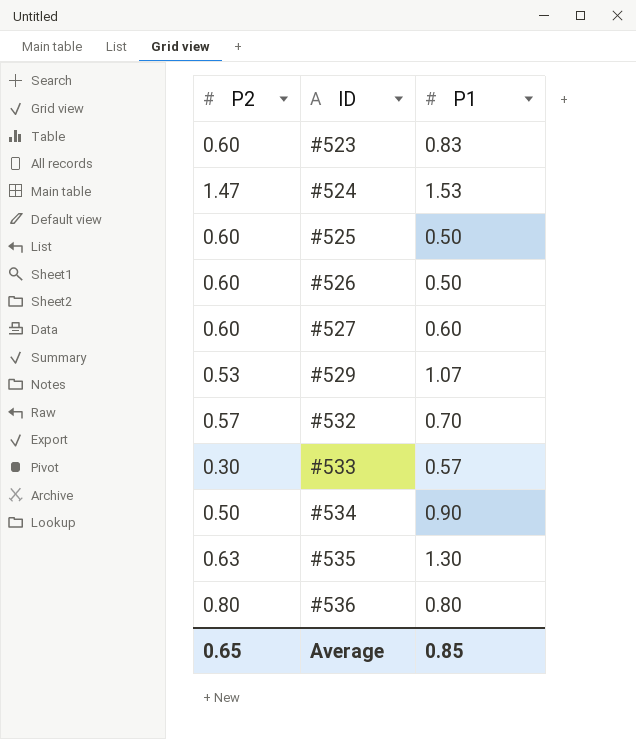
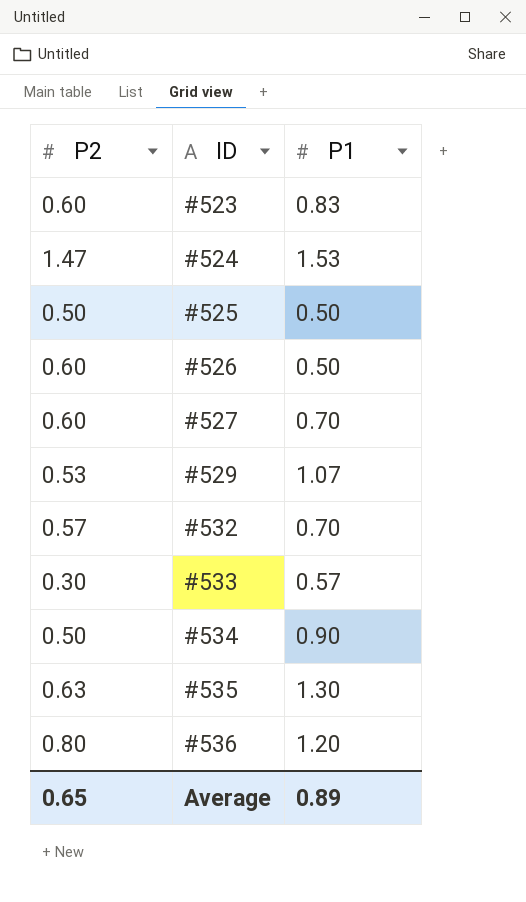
#525 | P2: 0.60 -> 0.50
#527 | P1: 0.60 -> 0.70
#536 | P1: 0.80 -> 1.20
Average | P1: 0.85 -> 0.89

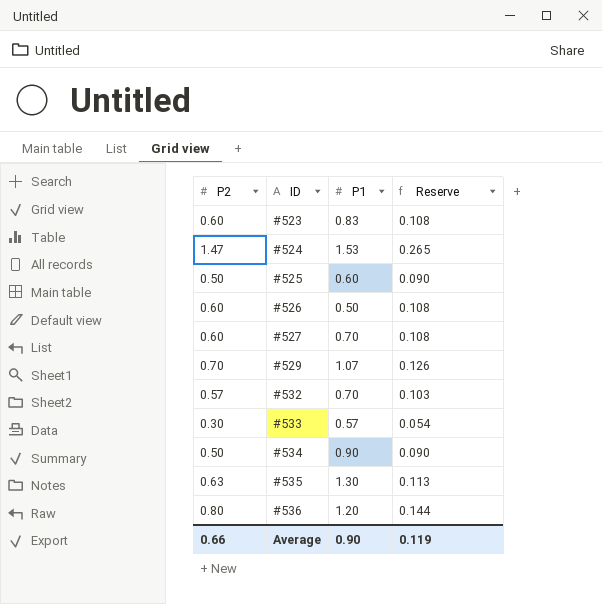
column Reserve | formula: none -> [P2] * 0.18
#525 | P1: 0.50 -> 0.60
#529 | P2: 0.53 -> 0.70
Average | P2: 0.65 -> 0.66
Average | P1: 0.89 -> 0.90

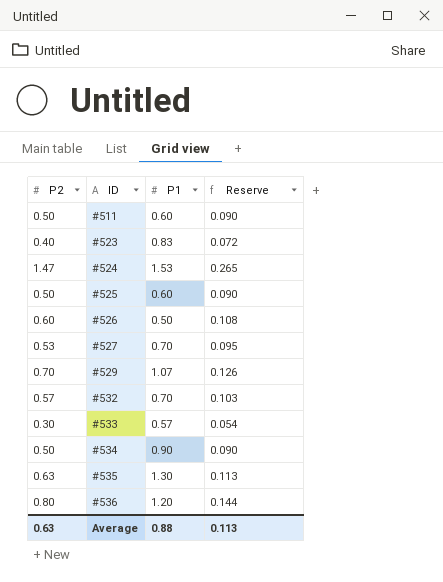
row #511: none -> 0.50 | 0.60 | 0.090
#523 | P2: 0.60 -> 0.40
#523 | Reserve: 0.108 -> 0.072
#527 | P2: 0.60 -> 0.53
#527 | Reserve: 0.108 -> 0.095
Average | P2: 0.66 -> 0.63
Average | P1: 0.90 -> 0.88
Average | Reserve: 0.119 -> 0.113

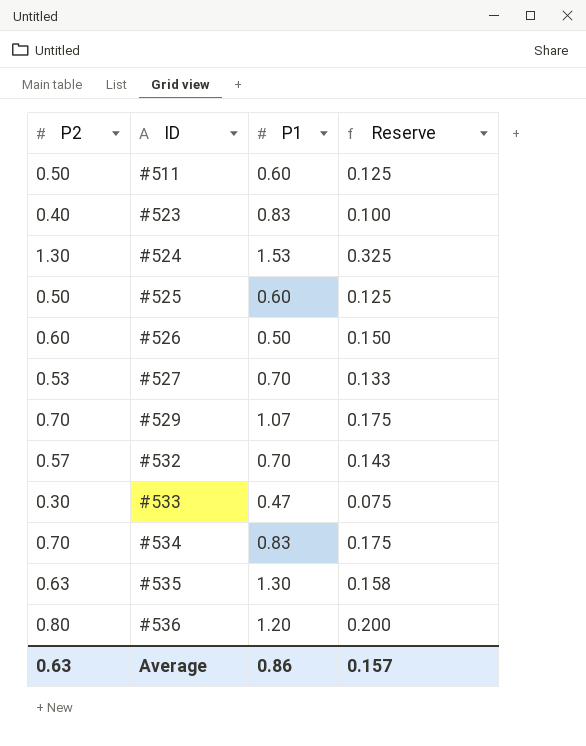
column Reserve | formula: [P2] * 0.18 -> [P2] * 0.25
#524 | P2: 1.47 -> 1.30
#533 | P1: 0.57 -> 0.47
#534 | P2: 0.50 -> 0.70
#534 | P1: 0.90 -> 0.83
Average | P1: 0.88 -> 0.86
Average | Reserve: 0.113 -> 0.157

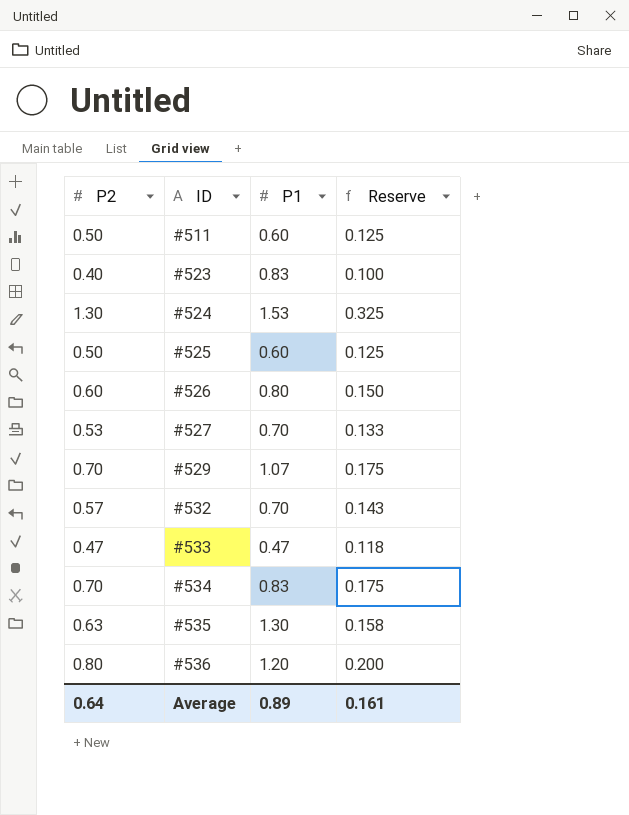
#526 | P1: 0.50 -> 0.80
#533 | P2: 0.30 -> 0.47
#533 | Reserve: 0.075 -> 0.118
Average | P2: 0.63 -> 0.64
Average | P1: 0.86 -> 0.89
Average | Reserve: 0.157 -> 0.161

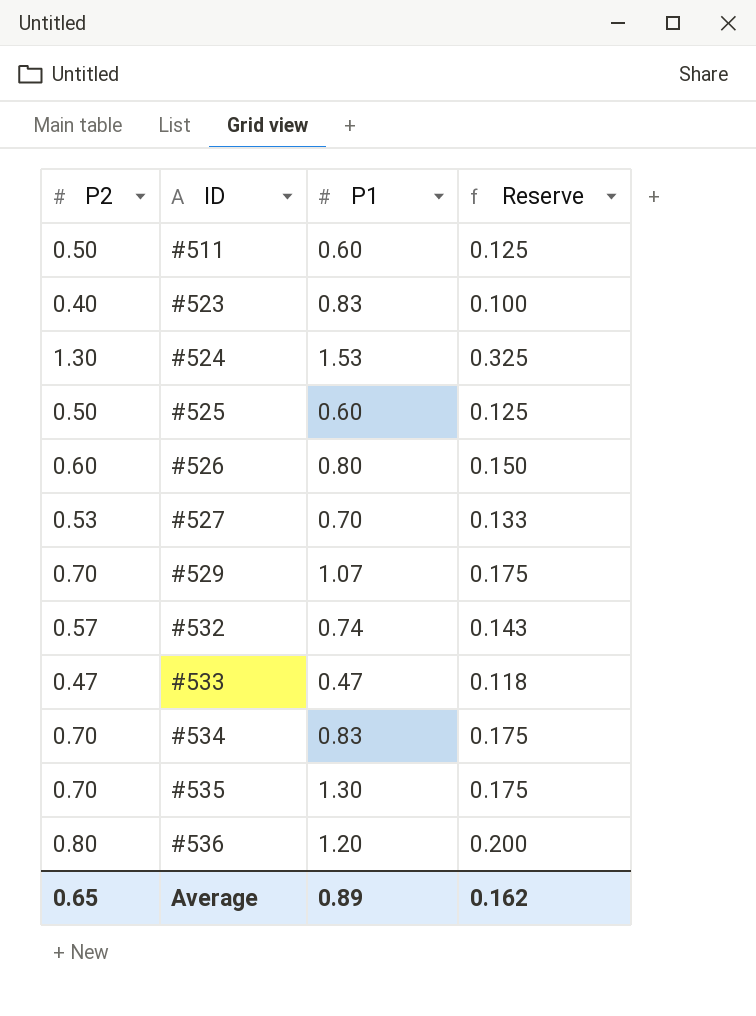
#532 | P1: 0.70 -> 0.74
#535 | P2: 0.63 -> 0.70
#535 | Reserve: 0.158 -> 0.175
Average | P2: 0.64 -> 0.65
Average | Reserve: 0.161 -> 0.162

